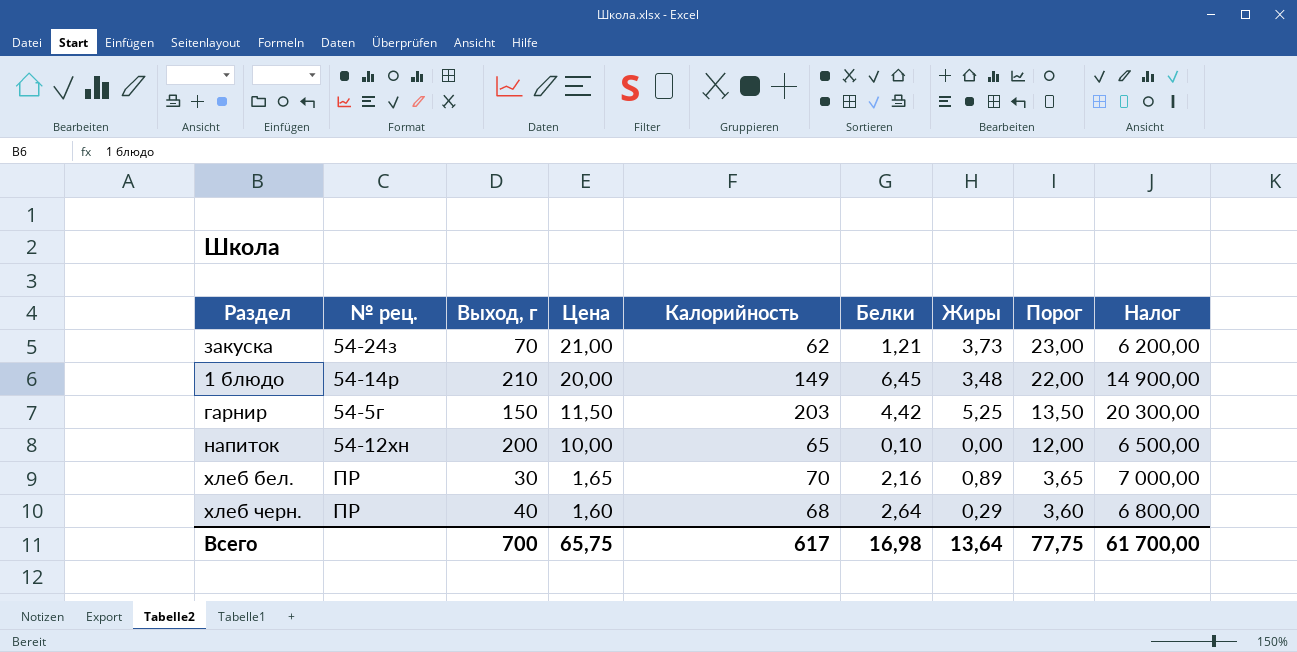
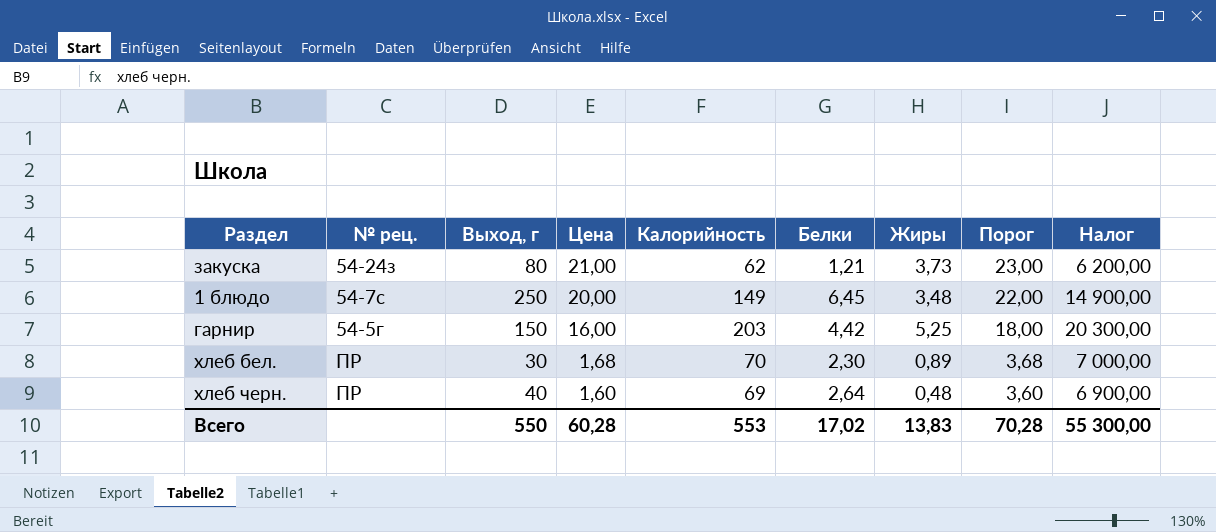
row напиток: 54-12хн | 200 | 10,00 | 65 | 0,10 | 0,00 | 12,00 | 6 500,00 -> none
закуска | Выход, г: 70 -> 80
1 блюдо | № рец.: 54-14р -> 54-7с
1 блюдо | Выход, г: 210 -> 250
гарнир | Цена: 11,50 -> 16,00
гарнир | Порог: 13,50 -> 18,00
хлеб бел. | Цена: 1,65 -> 1,68
хлеб бел. | Белки: 2,16 -> 2,30
хлеб бел. | Порог: 3,65 -> 3,68
хлеб черн. | Калорийность: 68 -> 69
хлеб черн. | Жиры: 0,29 -> 0,48
хлеб черн. | Налог: 6 800,00 -> 6 900,00
Всего | Выход, г: 700 -> 550
Всего | Цена: 65,75 -> 60,28
Всего | Калорийность: 617 -> 553
Всего | Белки: 16,98 -> 17,02
Всего | Жиры: 13,64 -> 13,83
Всего | Порог: 77,75 -> 70,28
Всего | Налог: 61 700,00 -> 55 300,00

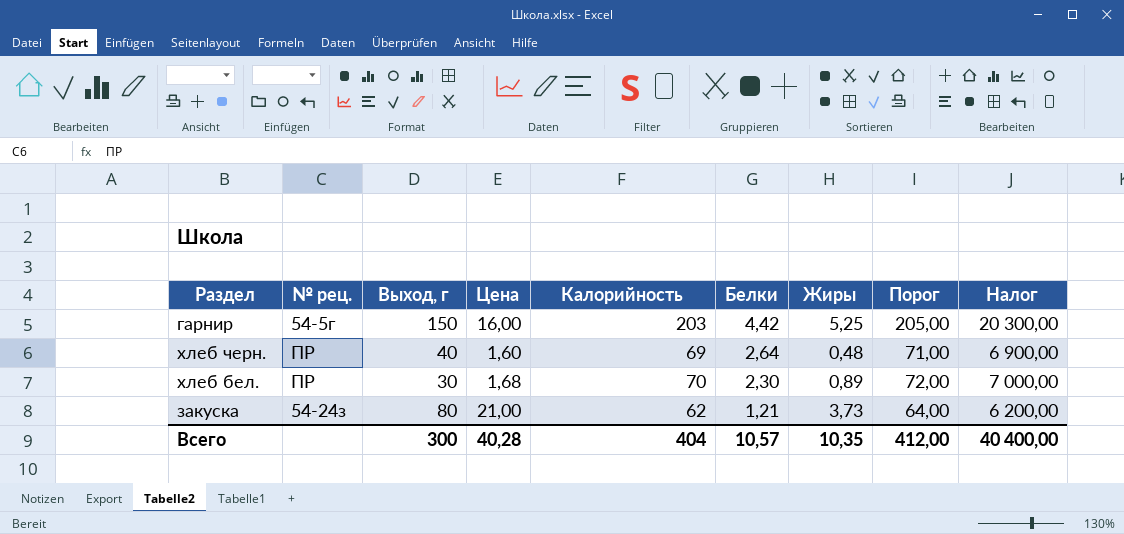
row order: Цена descending -> Белки descending
column Порог | formula: [Цена] + 2 -> [Калорийность] + 2
row 1 блюдо: 54-7с | 250 | 20,00 | 149 | 6,45 | 3,48 | 22,00 | 14 900,00 -> none
Всего | Выход, г: 550 -> 300
Всего | Цена: 60,28 -> 40,28
Всего | Калорийность: 553 -> 404
Всего | Белки: 17,02 -> 10,57
Всего | Жиры: 13,83 -> 10,35
Всего | Порог: 70,28 -> 412,00
Всего | Налог: 55 300,00 -> 40 400,00

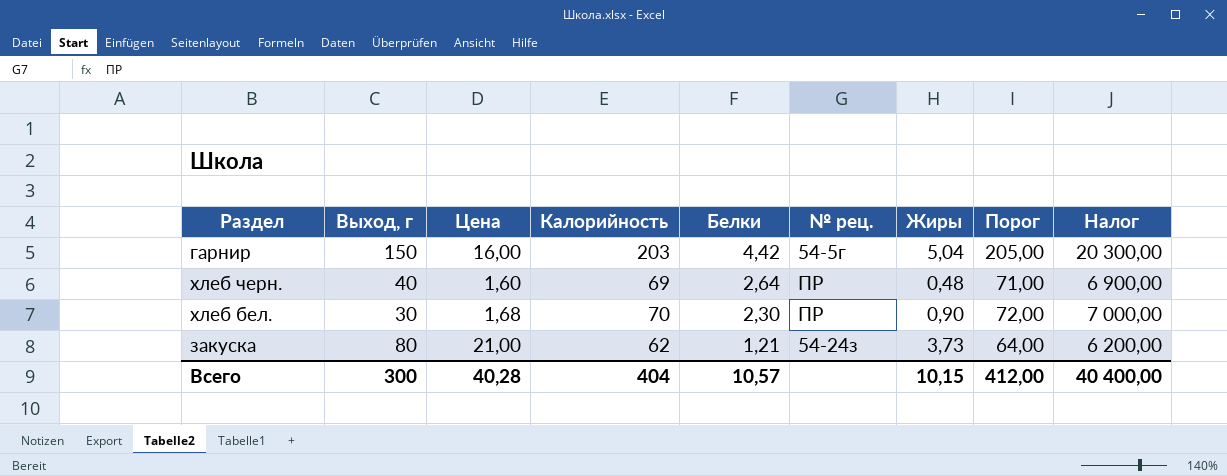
column № рец. | position: 2 -> 6
гарнир | Жиры: 5,25 -> 5,04
хлеб бел. | Жиры: 0,89 -> 0,90
Всего | Жиры: 10,35 -> 10,15

